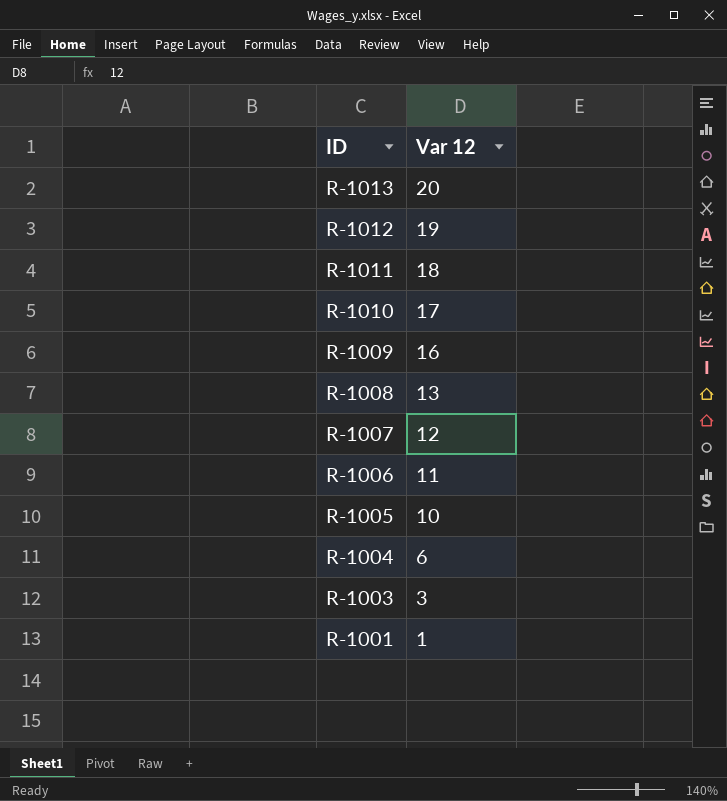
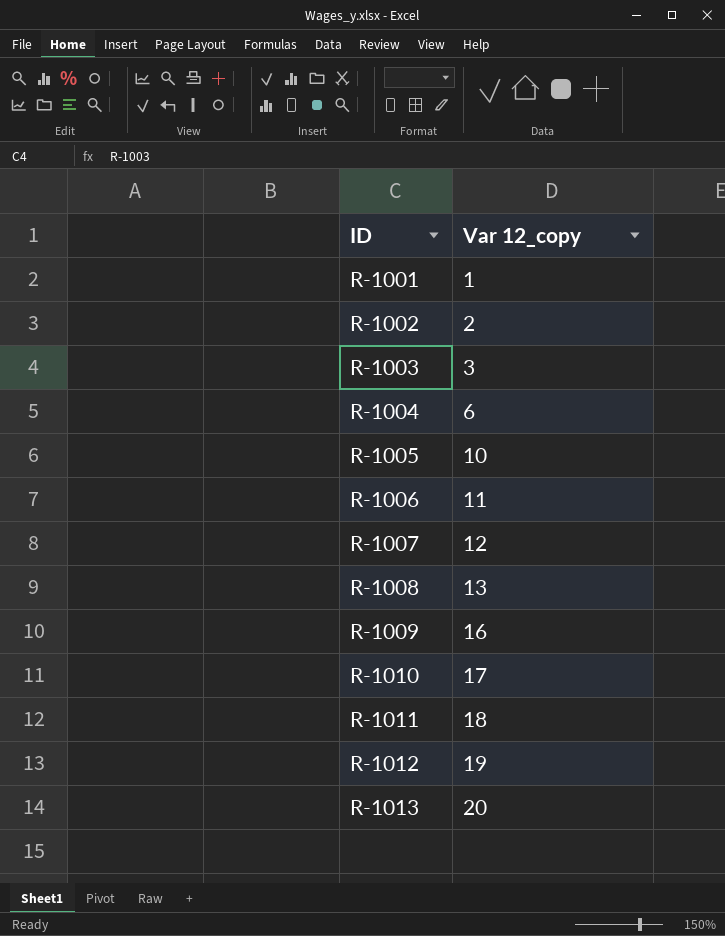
row order: ID descending -> ID ascending
column name: Var 12 -> Var 12_copy
row R-1002: none -> 2

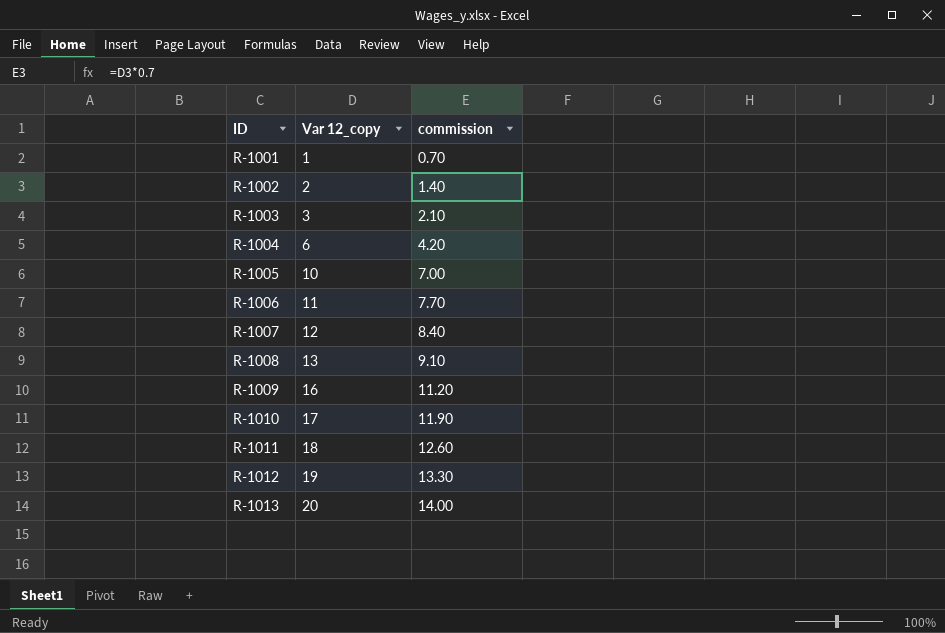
column commission | formula: none -> [Var 12_copy] * 0.7

